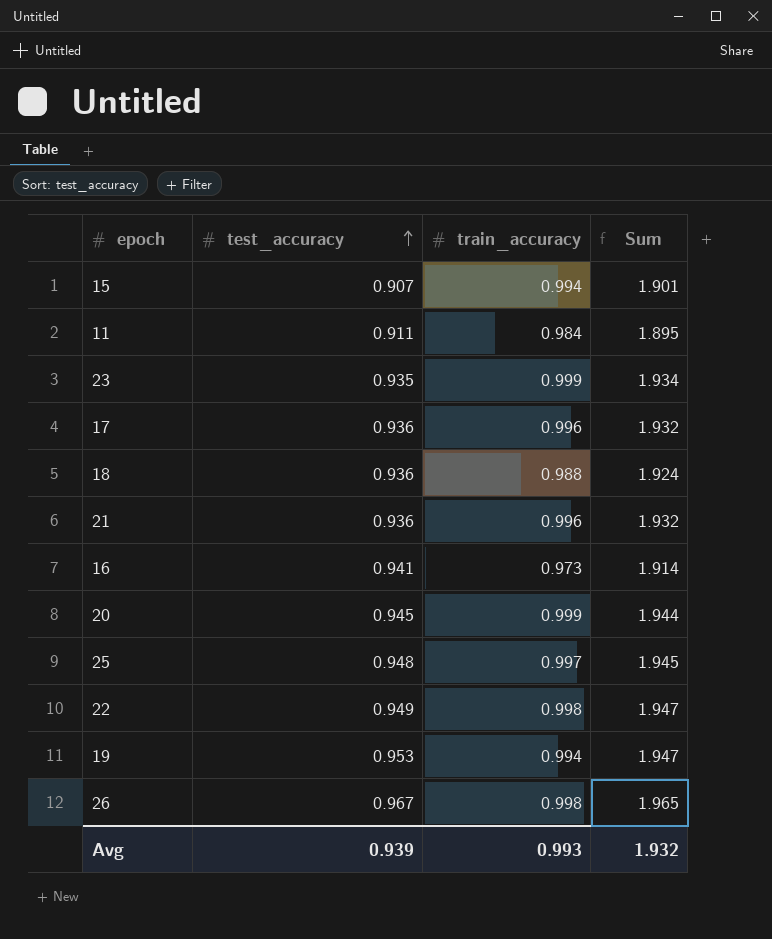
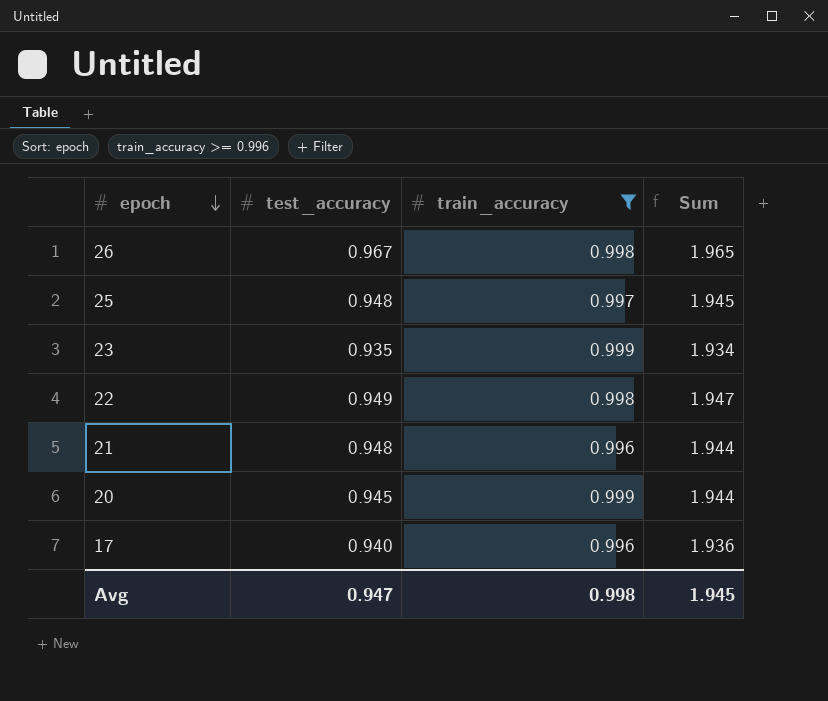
filter: none -> train_accuracy >= 0.996
row order: test_accuracy ascending -> epoch descending
21 | test_accuracy: 0.936 -> 0.948
21 | Sum: 1.932 -> 1.944
17 | test_accuracy: 0.936 -> 0.940
17 | Sum: 1.932 -> 1.936
Avg | test_accuracy: 0.939 -> 0.947
Avg | train_accuracy: 0.993 -> 0.998
Avg | Sum: 1.932 -> 1.945

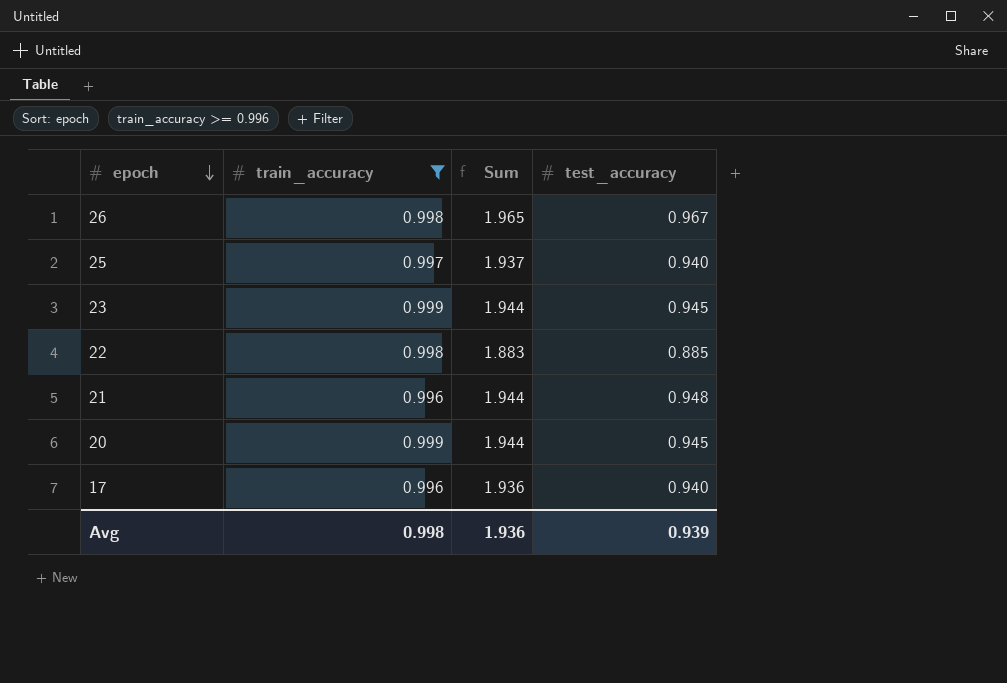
column test_accuracy | position: 2 -> 4
25 | Sum: 1.945 -> 1.937
25 | test_accuracy: 0.948 -> 0.940
23 | Sum: 1.934 -> 1.944
23 | test_accuracy: 0.935 -> 0.945
22 | Sum: 1.947 -> 1.883
22 | test_accuracy: 0.949 -> 0.885
Avg | Sum: 1.945 -> 1.936
Avg | test_accuracy: 0.947 -> 0.939

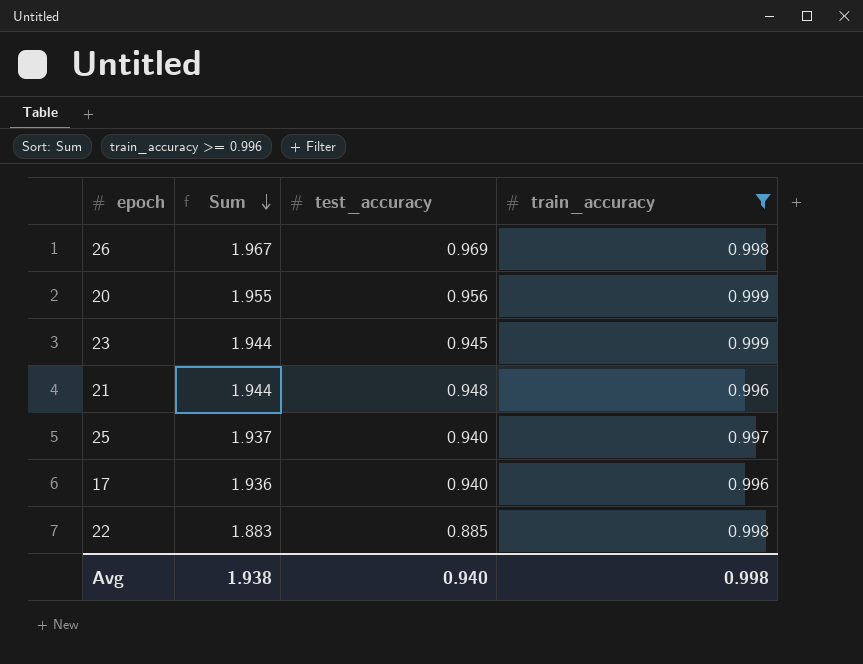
row order: epoch descending -> Sum descending
column train_accuracy | position: 2 -> 4
26 | Sum: 1.965 -> 1.967
26 | test_accuracy: 0.967 -> 0.969
20 | Sum: 1.944 -> 1.955
20 | test_accuracy: 0.945 -> 0.956
Avg | Sum: 1.936 -> 1.938
Avg | test_accuracy: 0.939 -> 0.940

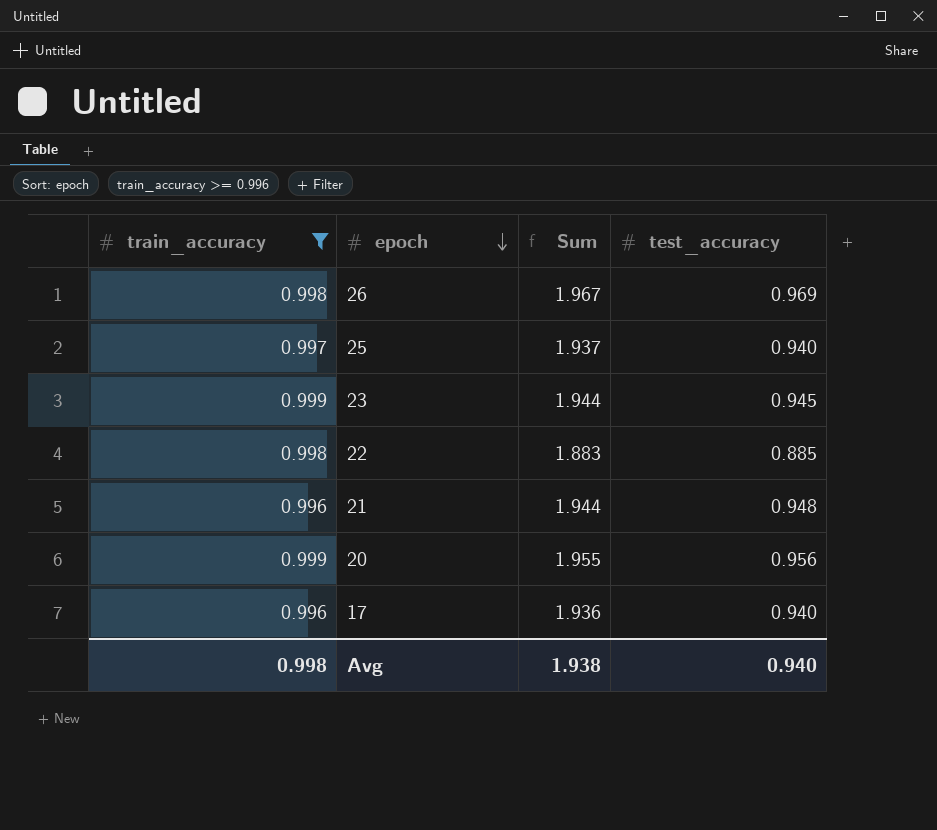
row order: Sum descending -> epoch descending
column train_accuracy | position: 4 -> 1

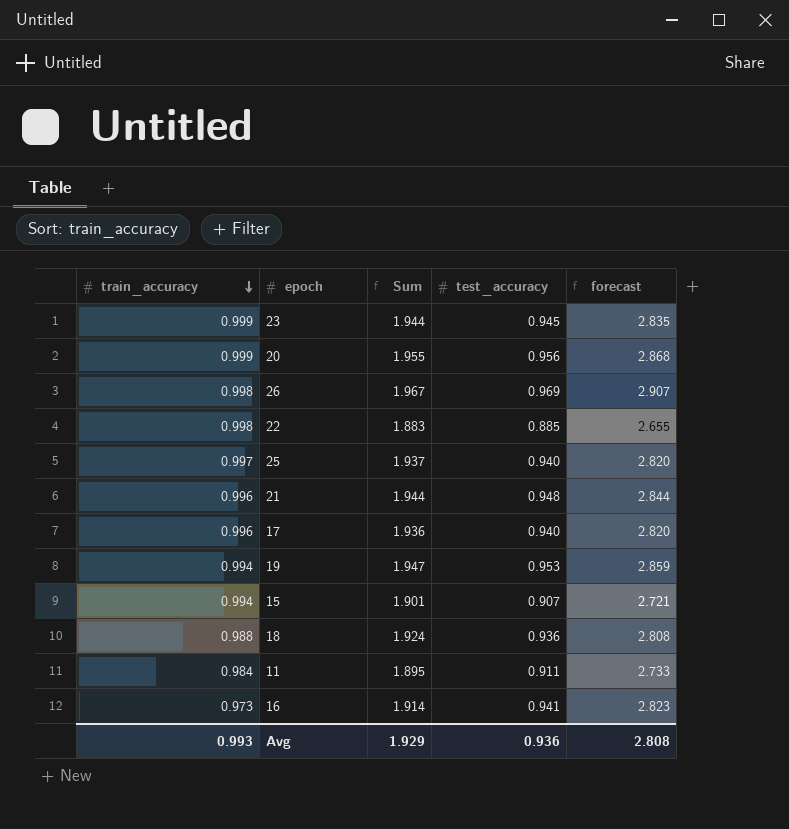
filter: train_accuracy >= 0.996 -> none
row order: epoch descending -> train_accuracy descending
column forecast | formula: none -> [test_accuracy] * 3
Avg | train_accuracy: 0.998 -> 0.993
Avg | Sum: 1.938 -> 1.929
Avg | test_accuracy: 0.940 -> 0.936

